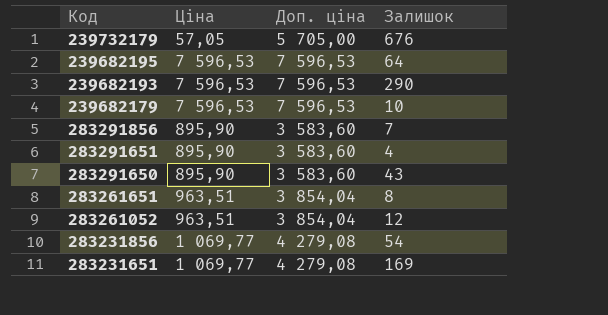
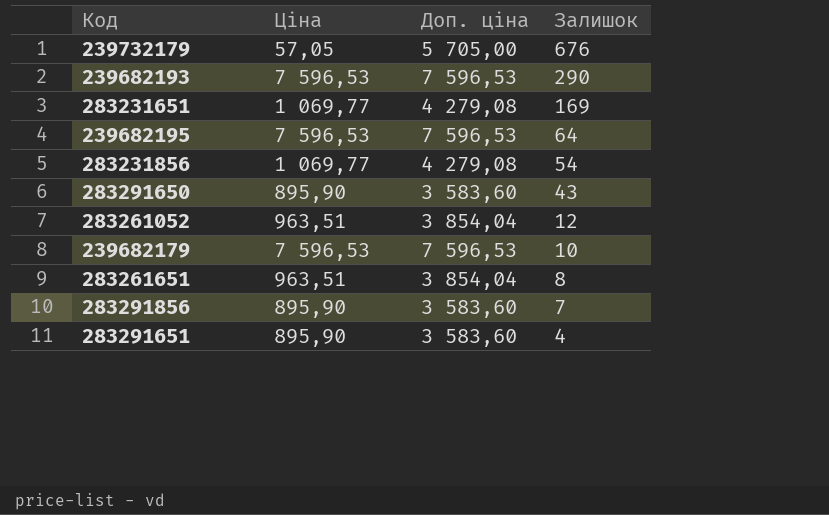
row order: none -> Залишок descending

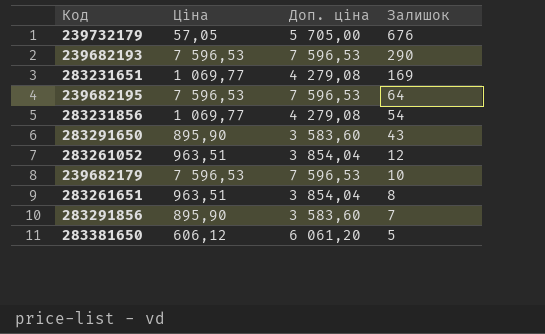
row 283291651: 895,90 | 3 583,60 | 4 -> none
row 283381650: none -> 606,12 | 6 061,20 | 5

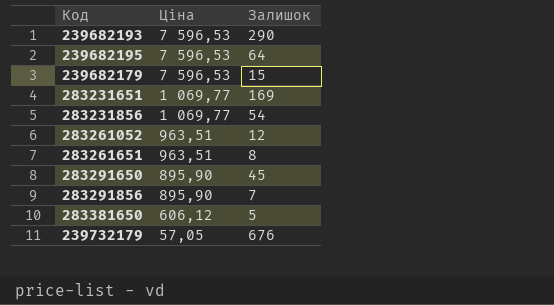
row order: Залишок descending -> Ціна descending
column Доп. ціна | position: 3 -> none
239682179 | Залишок: 10 -> 15
283291650 | Залишок: 43 -> 45

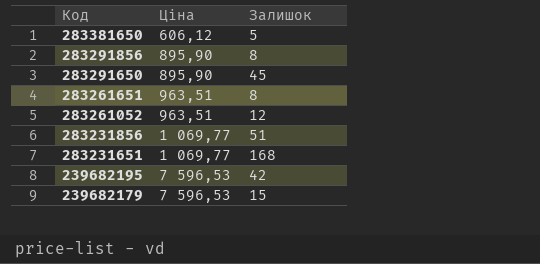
row order: Ціна descending -> Код descending
row 239682193: 7 596,53 | 290 -> none
row 239732179: 57,05 | 676 -> none
283291856 | Залишок: 7 -> 8
283231856 | Залишок: 54 -> 51
283231651 | Залишок: 169 -> 168
239682195 | Залишок: 64 -> 42

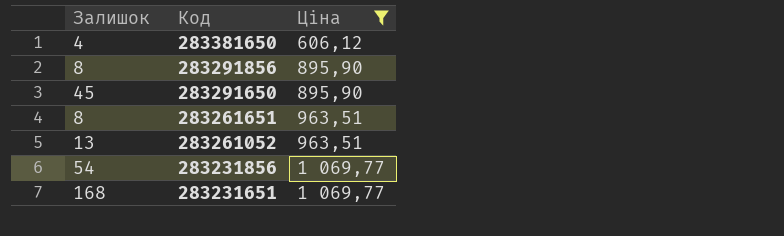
filter: none -> Ціна != 7 596,53
column Залишок | position: 3 -> 1
283381650 | Залишок: 5 -> 4
283261052 | Залишок: 12 -> 13
283231856 | Залишок: 51 -> 54

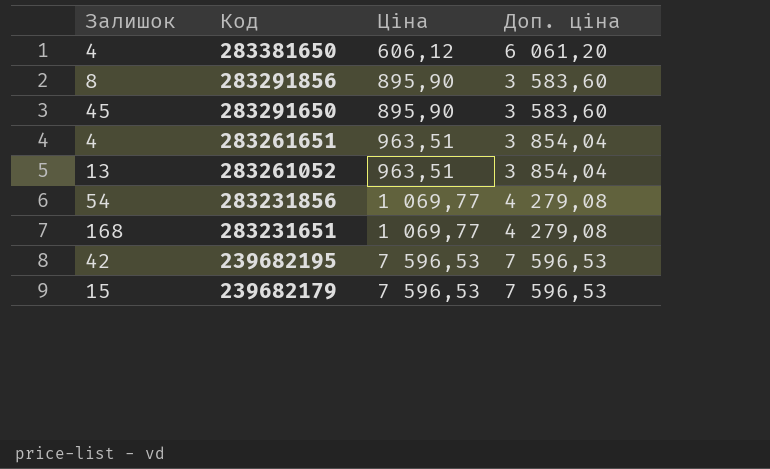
filter: Ціна != 7 596,53 -> none
column Доп. ціна | position: none -> 4
283261651 | Залишок: 8 -> 4

